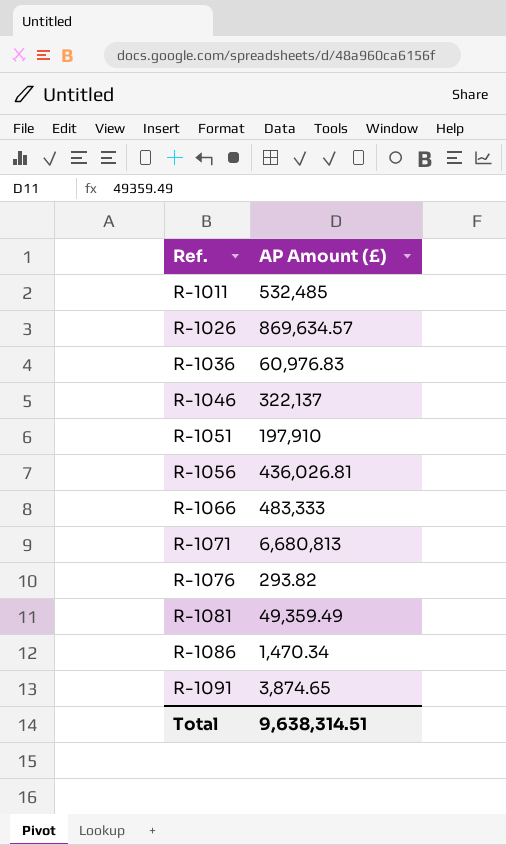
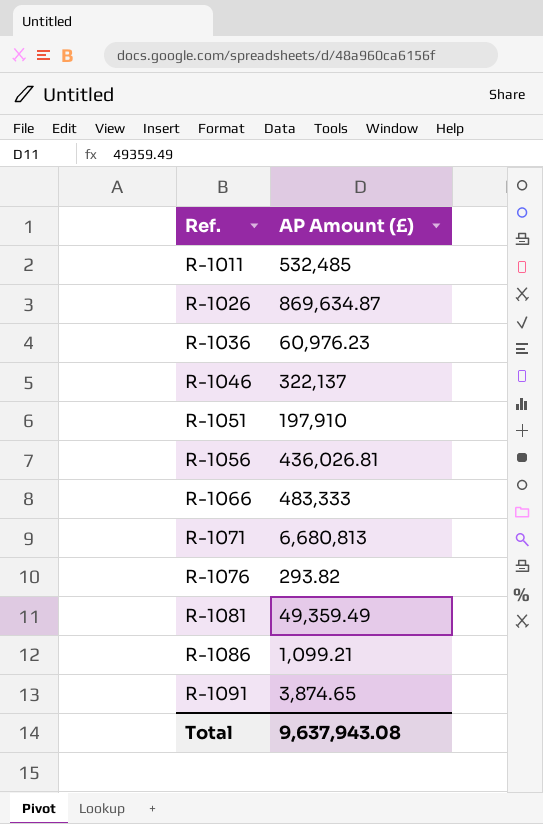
R-1026 | AP Amount (£): 869,634.57 -> 869,634.87
R-1036 | AP Amount (£): 60,976.83 -> 60,976.23
R-1086 | AP Amount (£): 1,470.34 -> 1,099.21
Total | AP Amount (£): 9,638,314.51 -> 9,637,943.08

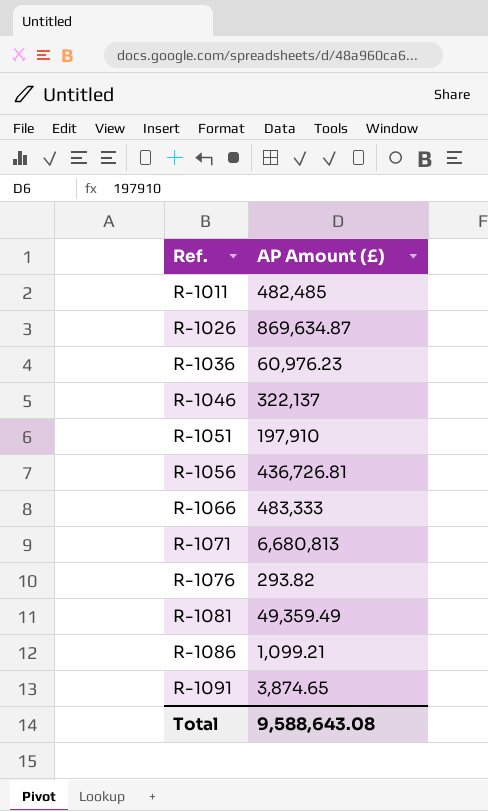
R-1011 | AP Amount (£): 532,485 -> 482,485
R-1056 | AP Amount (£): 436,026.81 -> 436,726.81
Total | AP Amount (£): 9,637,943.08 -> 9,588,643.08

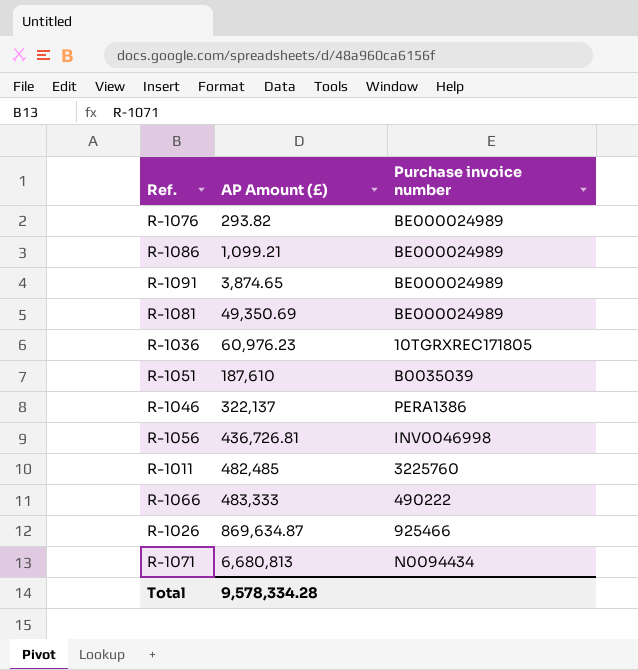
row order: Ref. ascending -> AP Amount (£) ascending
column Purchase invoice number | position: none -> 3
R-1081 | AP Amount (£): 49,359.49 -> 49,350.69
R-1051 | AP Amount (£): 197,910 -> 187,610
Total | AP Amount (£): 9,588,643.08 -> 9,578,334.28

